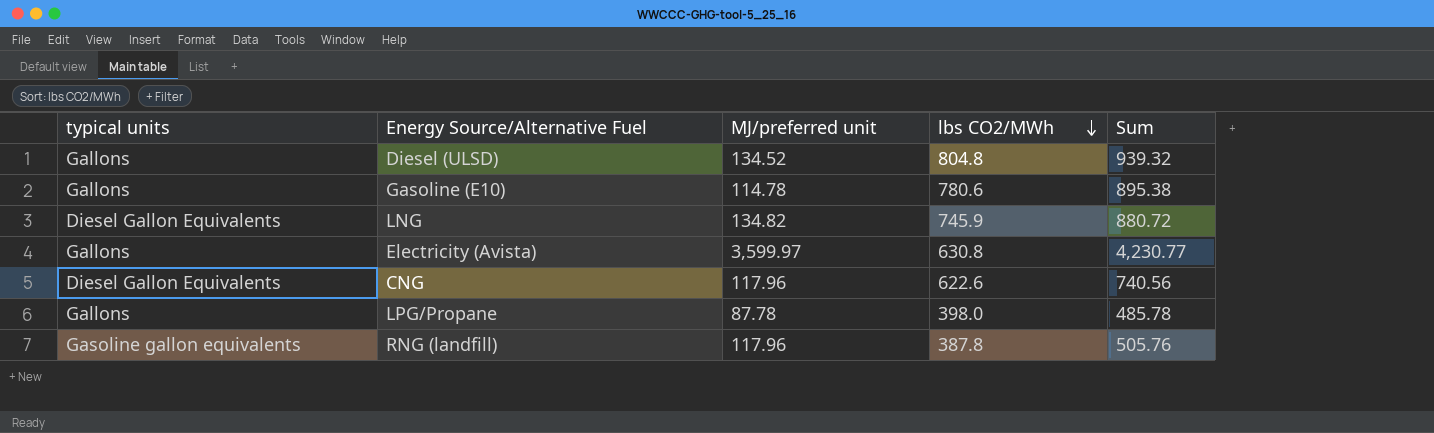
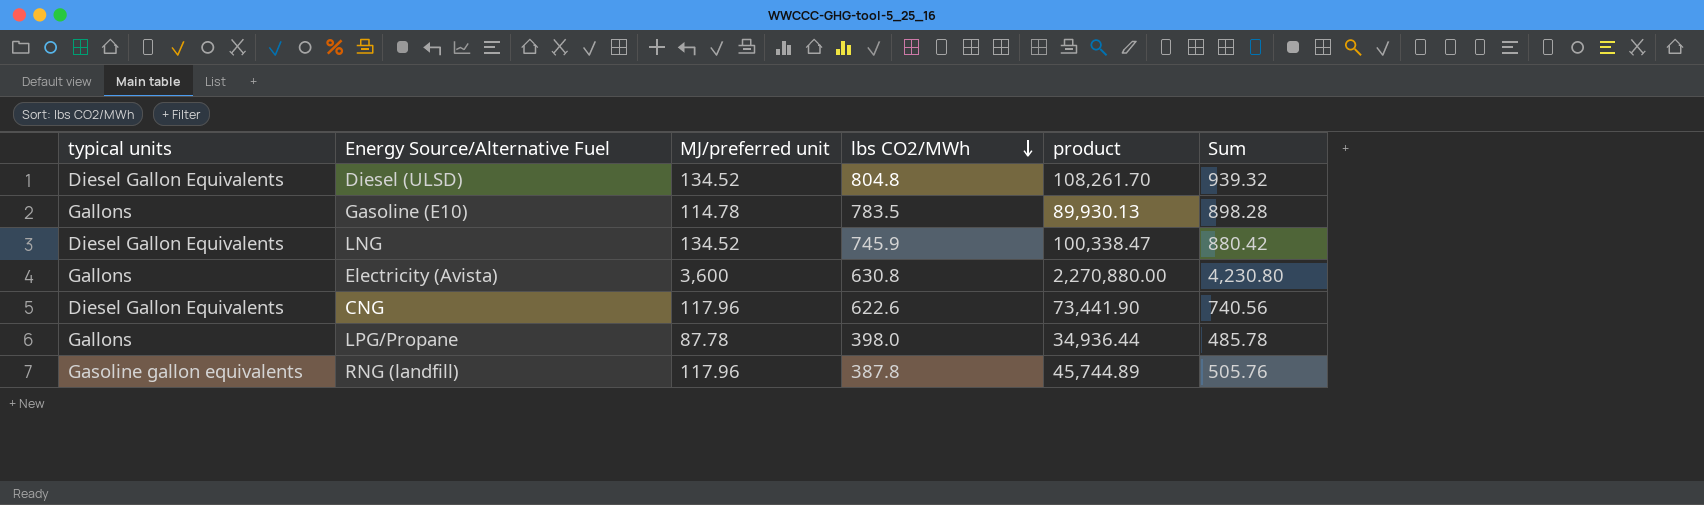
column product | formula: none -> [MJ/preferred unit] * [lbs CO2/MWh]
Diesel (ULSD) | typical units: Gallons -> Diesel Gallon Equivalents
Gasoline (E10) | lbs CO2/MWh: 780.6 -> 783.5
Gasoline (E10) | Sum: 895.38 -> 898.28
LNG | MJ/preferred unit: 134.82 -> 134.52
LNG | Sum: 880.72 -> 880.42
Electricity (Avista) | MJ/preferred unit: 3,599.97 -> 3,600
Electricity (Avista) | Sum: 4,230.77 -> 4,230.80

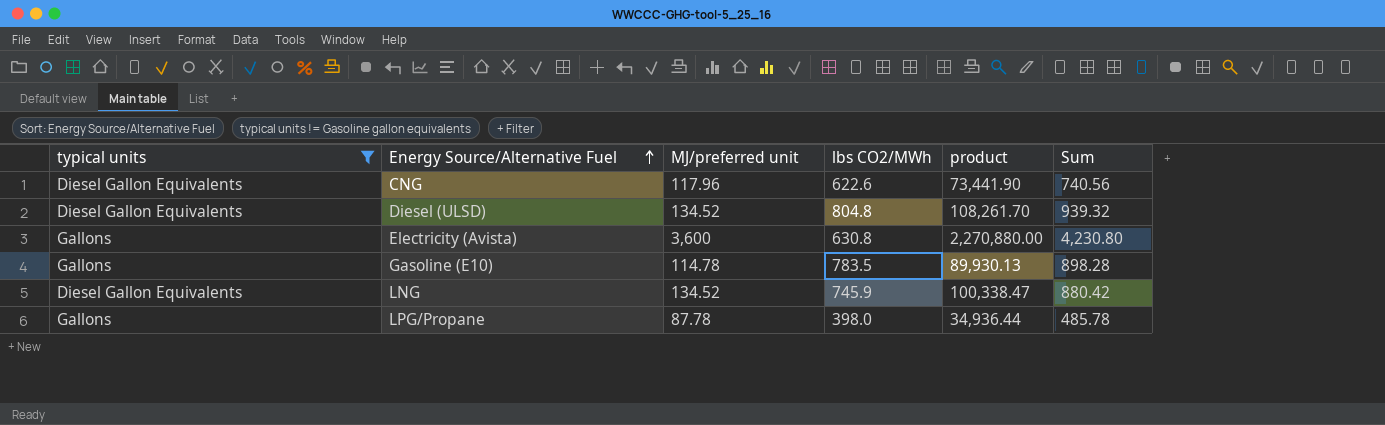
filter: none -> typical units != Gasoline gallon equivalents
row order: lbs CO2/MWh descending -> Energy Source/Alternative Fuel ascending

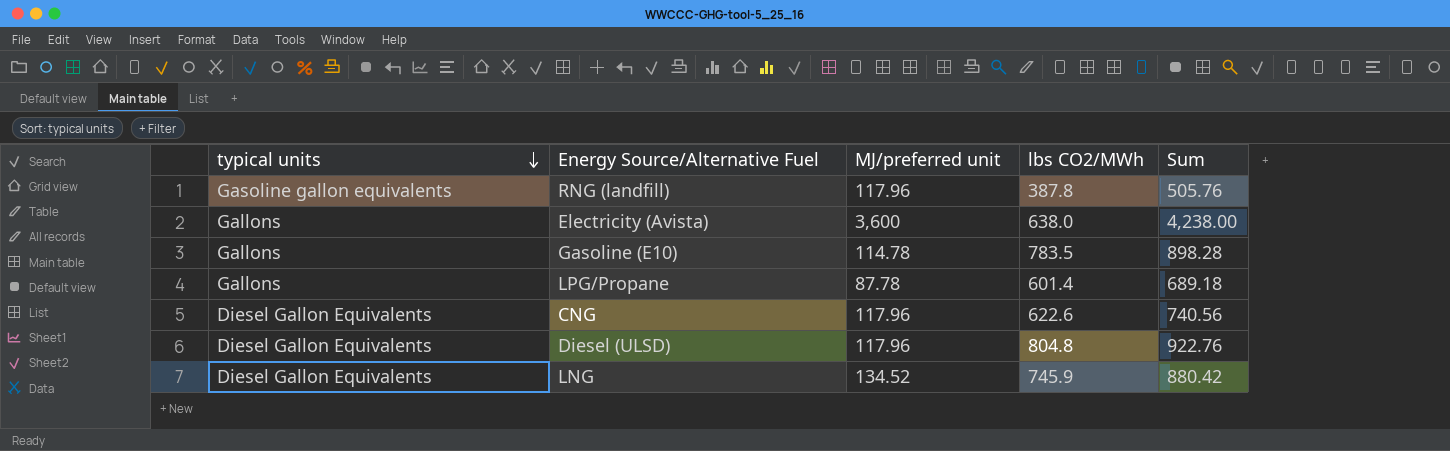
filter: typical units != Gasoline gallon equivalents -> none
row order: Energy Source/Alternative Fuel ascending -> typical units descending
column product | formula: [MJ/preferred unit] * [lbs CO2/MWh] -> none
Electricity (Avista) | lbs CO2/MWh: 630.8 -> 638.0
Electricity (Avista) | Sum: 4,230.80 -> 4,238.00
LPG/Propane | lbs CO2/MWh: 398.0 -> 601.4
LPG/Propane | Sum: 485.78 -> 689.18
Diesel (ULSD) | MJ/preferred unit: 134.52 -> 117.96
Diesel (ULSD) | Sum: 939.32 -> 922.76

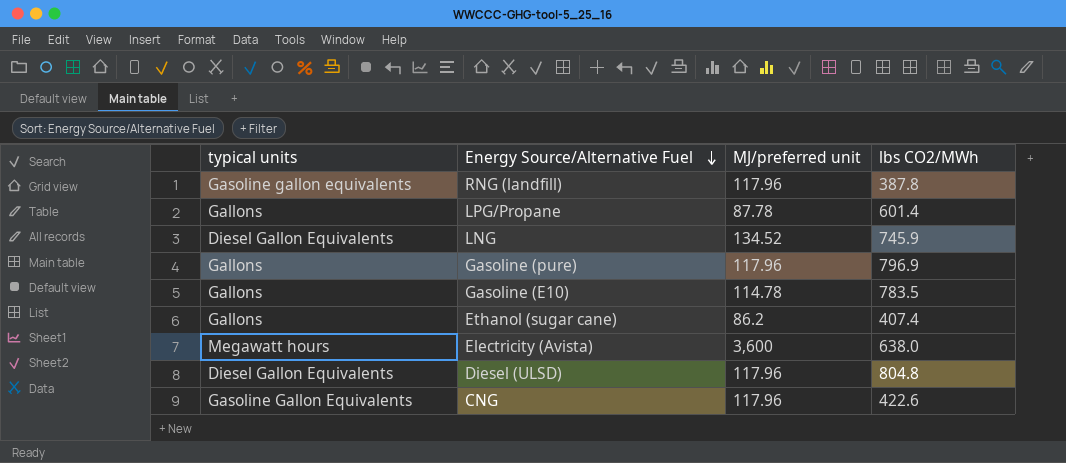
row order: typical units descending -> Energy Source/Alternative Fuel descending
column Sum | formula: [MJ/preferred unit] + [lbs CO2/MWh] -> none
row Gasoline (pure): none -> Gallons | 117.96 | 796.9
row Ethanol (sugar cane): none -> Gallons | 86.2 | 407.4
Electricity (Avista) | typical units: Gallons -> Megawatt hours
CNG | typical units: Diesel Gallon Equivalents -> Gasoline Gallon Equivalents
CNG | lbs CO2/MWh: 622.6 -> 422.6

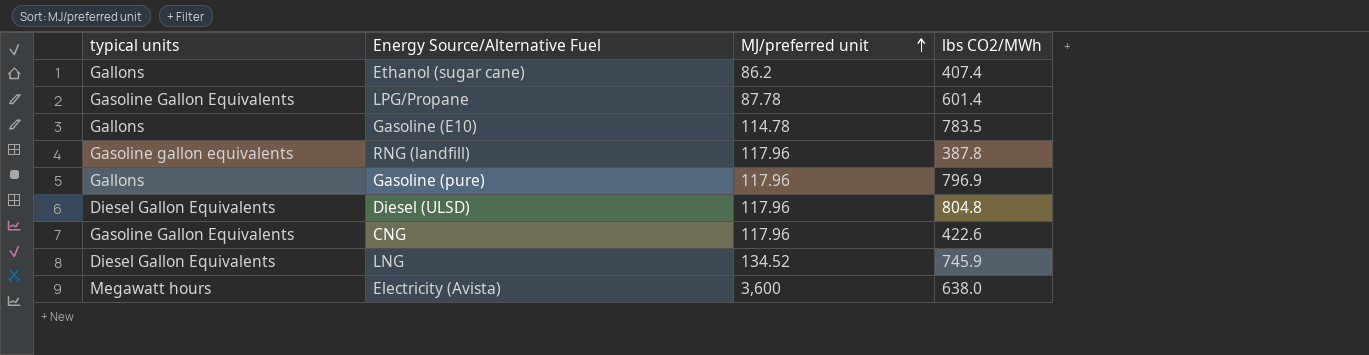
row order: Energy Source/Alternative Fuel descending -> MJ/preferred unit ascending
LPG/Propane | typical units: Gallons -> Gasoline Gallon Equivalents

